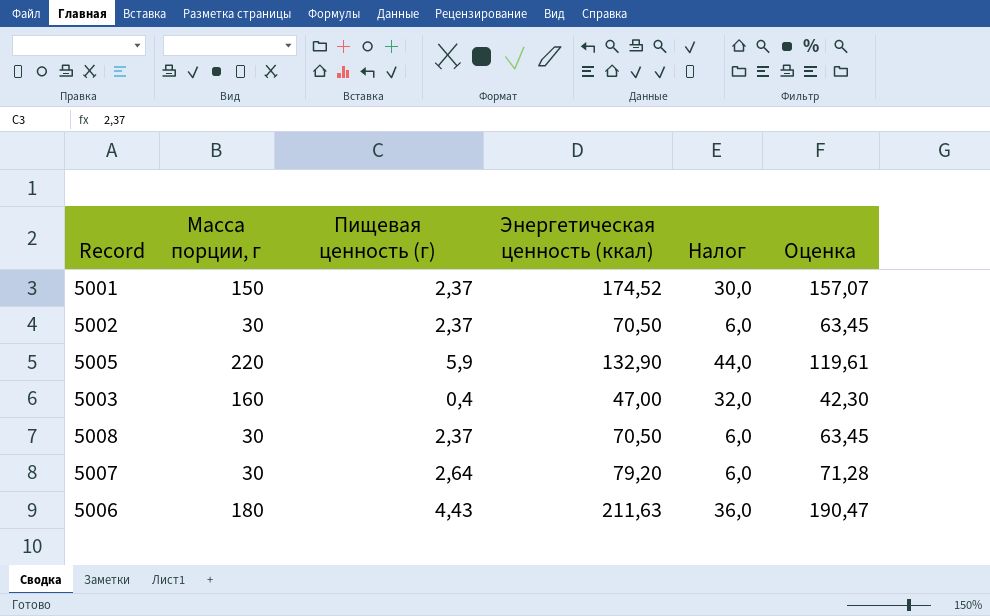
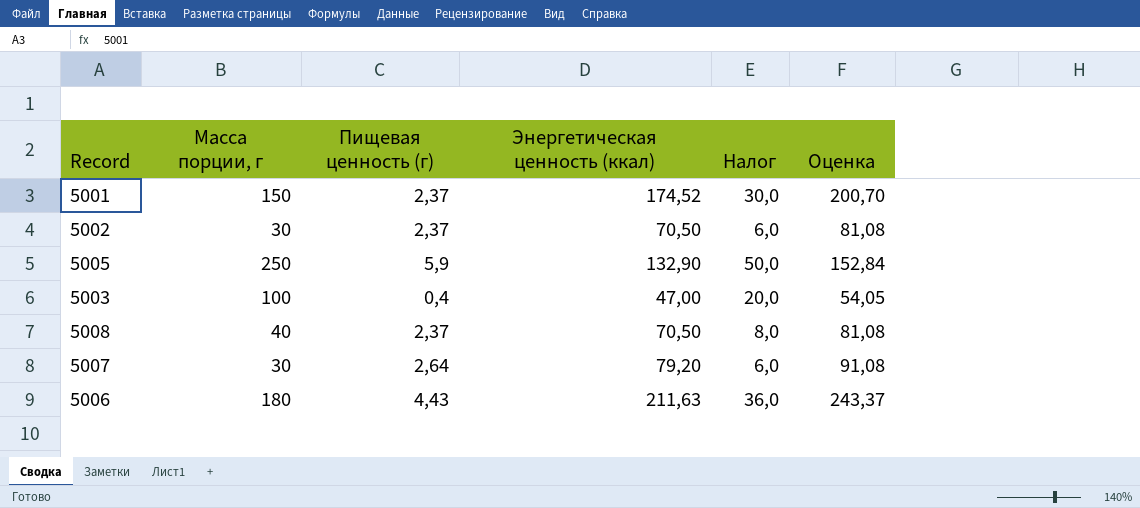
column Оценка | formula: [Энергетическая ценность (ккал)] * 0,9 -> [Энергетическая ценность (ккал)] * 1,15
5005 | Масса порции, г: 220 -> 250
5005 | Налог: 44,0 -> 50,0
5003 | Масса порции, г: 160 -> 100
5003 | Налог: 32,0 -> 20,0
5008 | Масса порции, г: 30 -> 40
5008 | Налог: 6,0 -> 8,0

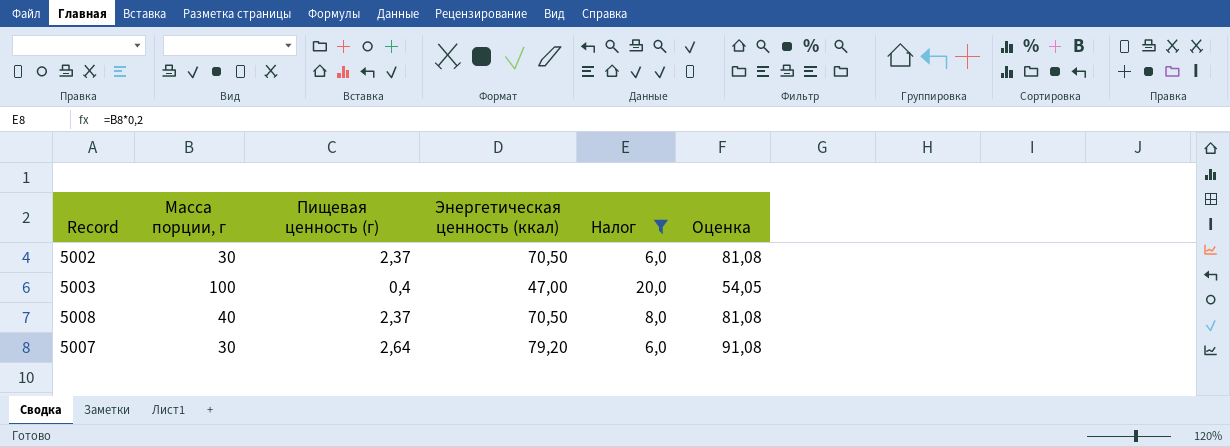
filter: none -> Налог <= 20,0

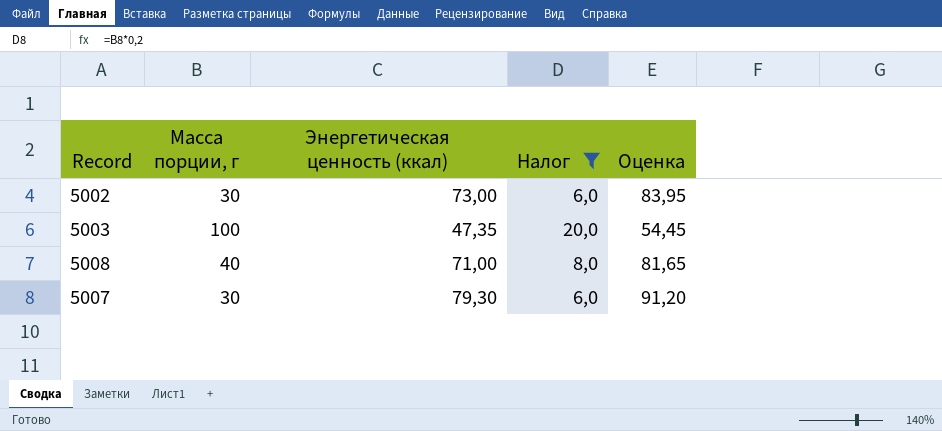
column Пищевая ценность (г) | position: 3 -> none
5002 | Энергетическая ценность (ккал): 70,50 -> 73,00
5002 | Оценка: 81,08 -> 83,95
5003 | Энергетическая ценность (ккал): 47,00 -> 47,35
5003 | Оценка: 54,05 -> 54,45
5008 | Энергетическая ценность (ккал): 70,50 -> 71,00
5008 | Оценка: 81,08 -> 81,65
5007 | Энергетическая ценность (ккал): 79,20 -> 79,30
5007 | Оценка: 91,08 -> 91,20

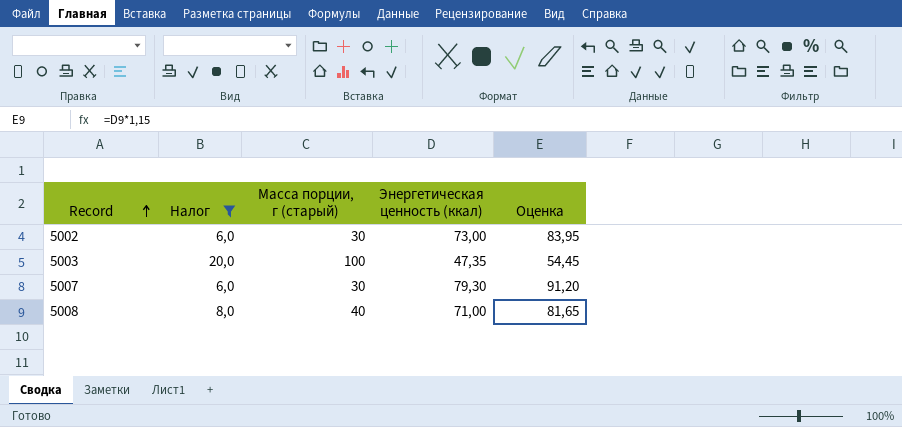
row order: none -> Record ascending
column Налог | position: 4 -> 2
column name: Масса порции, г -> Масса порции, г (старый)

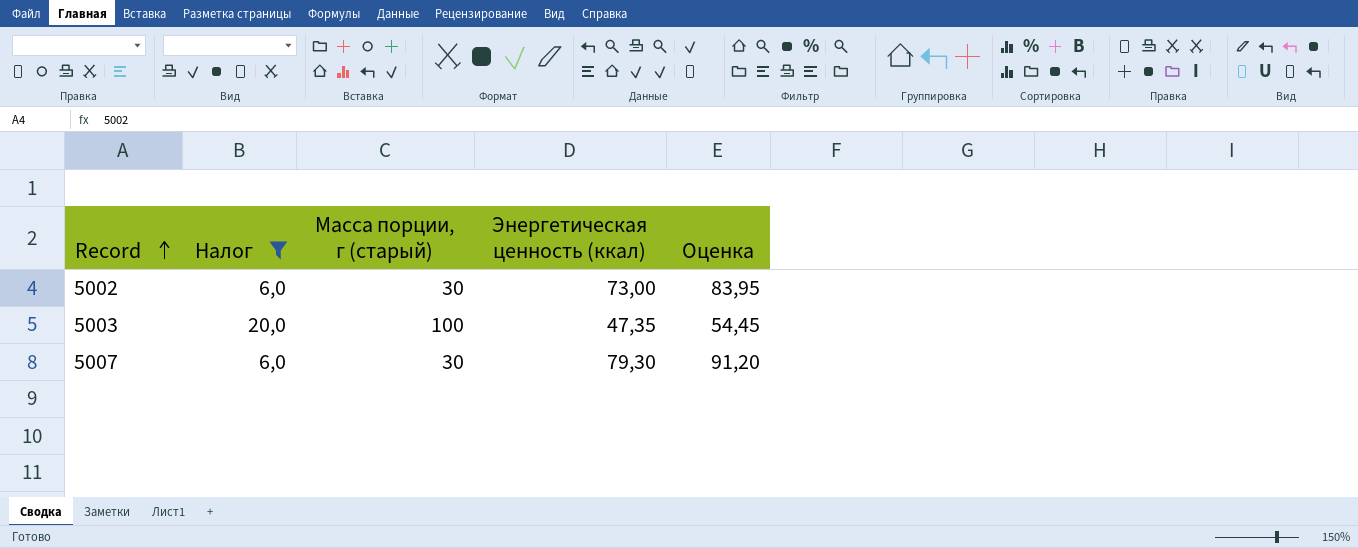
row 5008: 8,0 | 40 | 71,00 | 81,65 -> none

